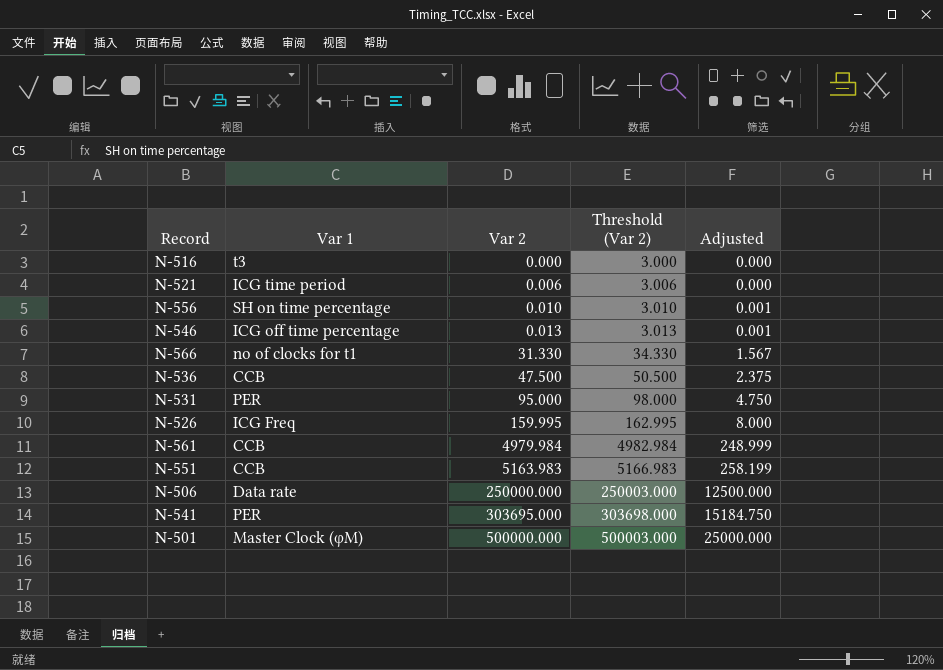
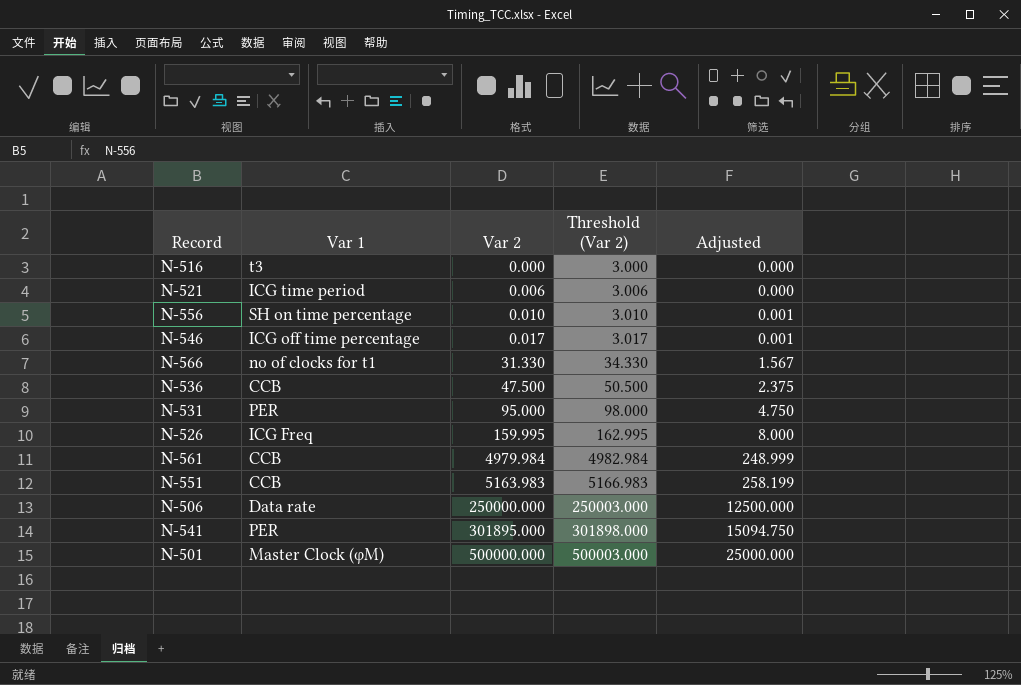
N-546 | Var 2: 0.013 -> 0.017
N-546 | Threshold (Var 2): 3.013 -> 3.017
N-541 | Var 2: 303695.000 -> 301895.000
N-541 | Threshold (Var 2): 303698.000 -> 301898.000
N-541 | Adjusted: 15184.750 -> 15094.750

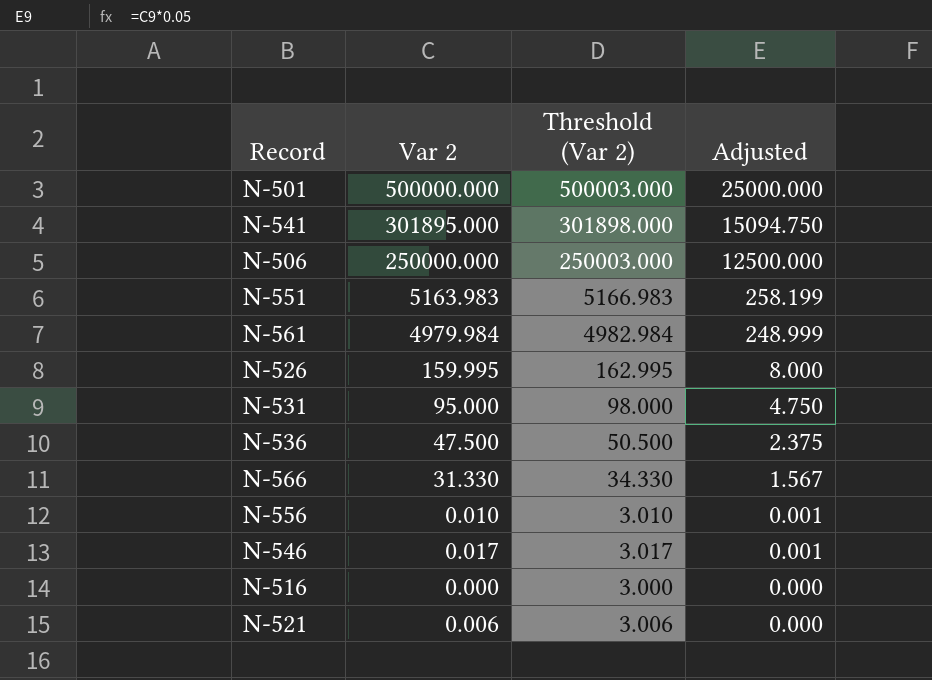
row order: Var 2 ascending -> Adjusted descending
column Var 1 | position: 2 -> none

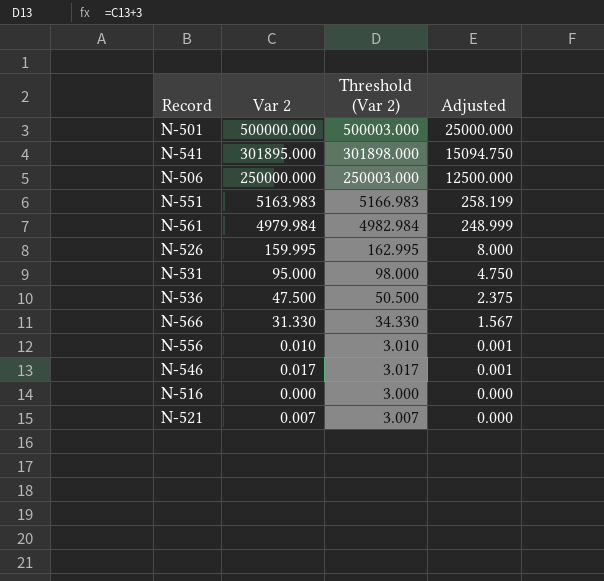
N-521 | Var 2: 0.006 -> 0.007
N-521 | Threshold (Var 2): 3.006 -> 3.007

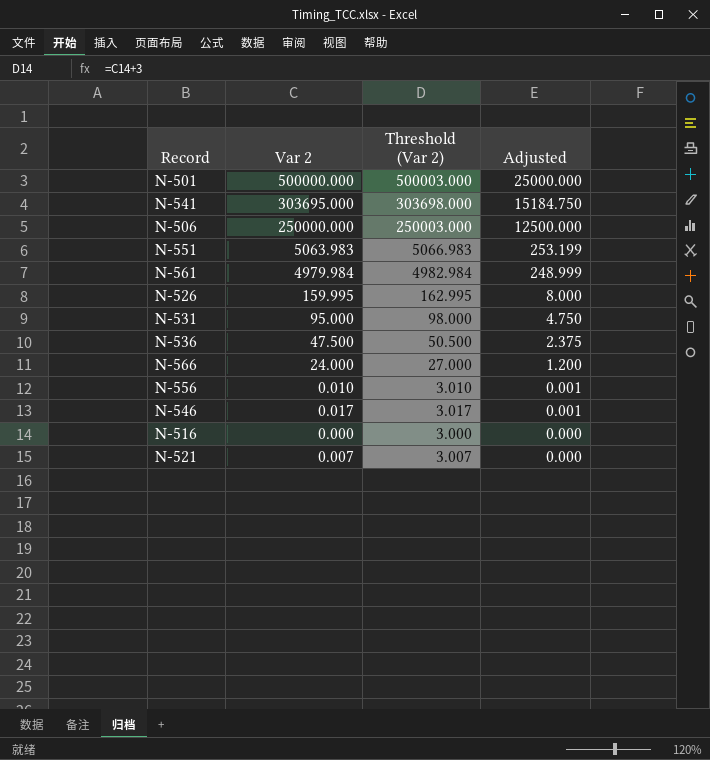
N-541 | Var 2: 301895.000 -> 303695.000
N-541 | Threshold (Var 2): 301898.000 -> 303698.000
N-541 | Adjusted: 15094.750 -> 15184.750
N-551 | Var 2: 5163.983 -> 5063.983
N-551 | Threshold (Var 2): 5166.983 -> 5066.983
N-551 | Adjusted: 258.199 -> 253.199
N-566 | Var 2: 31.330 -> 24.000
N-566 | Threshold (Var 2): 34.330 -> 27.000
N-566 | Adjusted: 1.567 -> 1.200

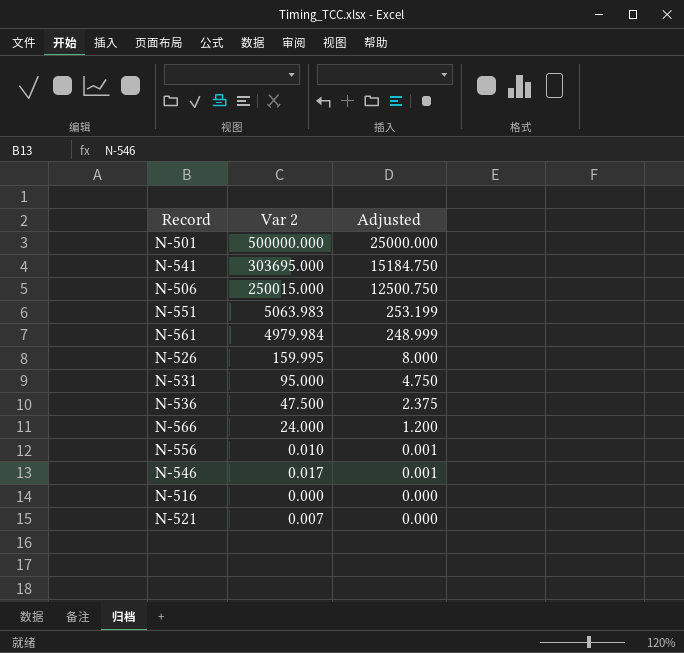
column Threshold (Var 2) | formula: [Var 2] + 3 -> none
N-506 | Var 2: 250000.000 -> 250015.000
N-506 | Adjusted: 12500.000 -> 12500.750

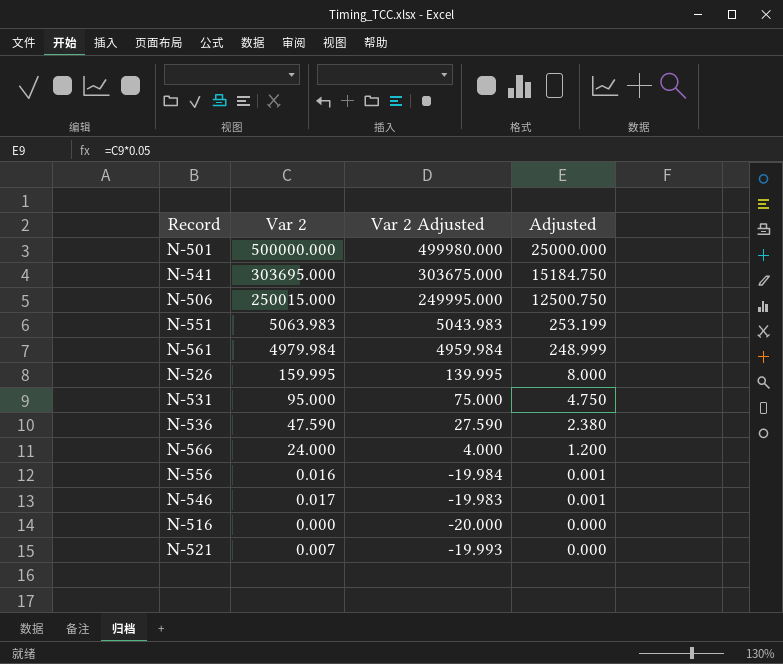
column Var 2 Adjusted | formula: none -> [Var 2] - 20
N-536 | Var 2: 47.500 -> 47.590
N-536 | Adjusted: 2.375 -> 2.380
N-556 | Var 2: 0.010 -> 0.016

